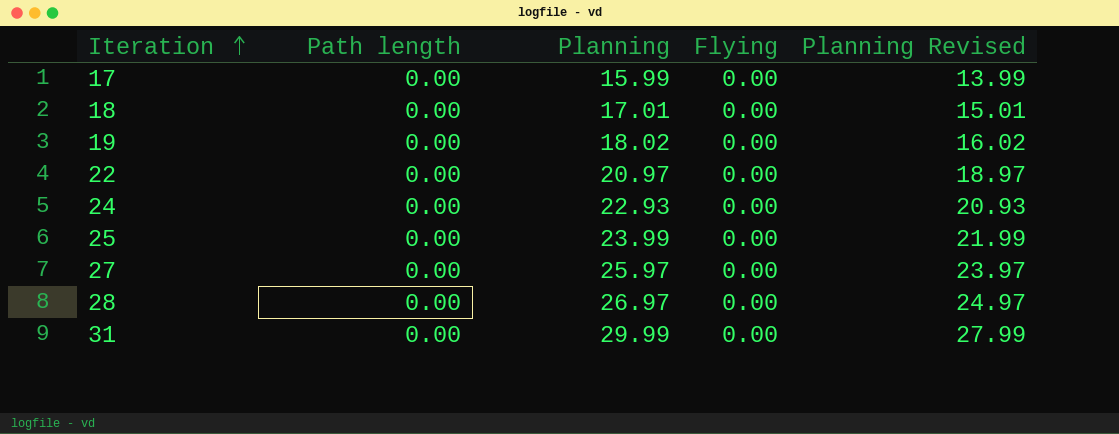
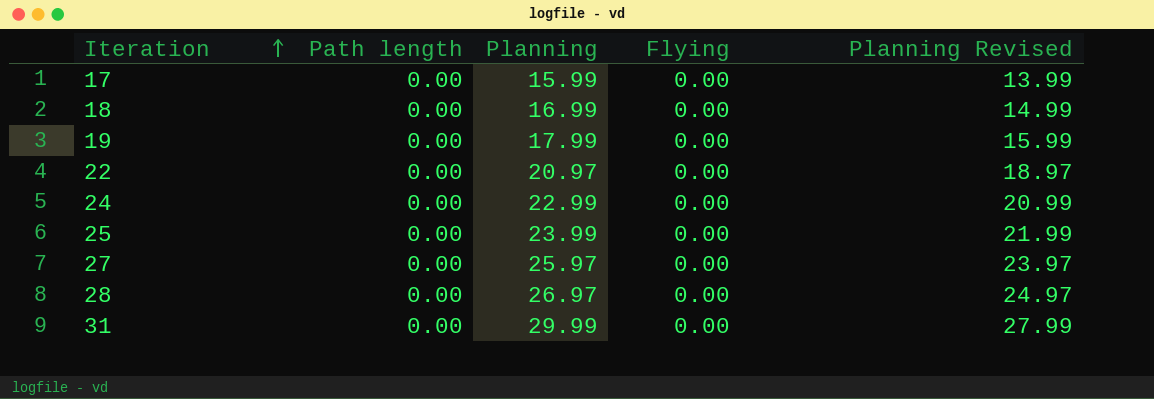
18 | Planning: 17.01 -> 16.99
18 | Planning Revised: 15.01 -> 14.99
19 | Planning: 18.02 -> 17.99
19 | Planning Revised: 16.02 -> 15.99
24 | Planning: 22.93 -> 22.99
24 | Planning Revised: 20.93 -> 20.99

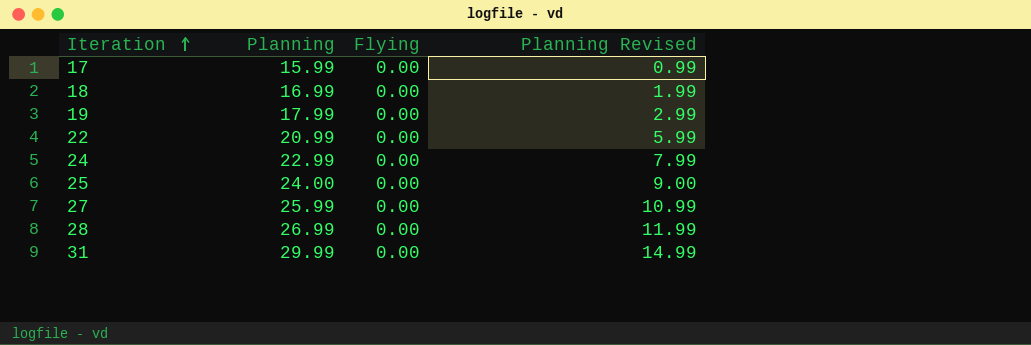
column Path length | position: 2 -> none
column Planning Revised | formula: [Planning] - 2 -> [Planning] - 15
22 | Planning: 20.97 -> 20.99
25 | Planning: 23.99 -> 24.00
27 | Planning: 25.97 -> 25.99
28 | Planning: 26.97 -> 26.99

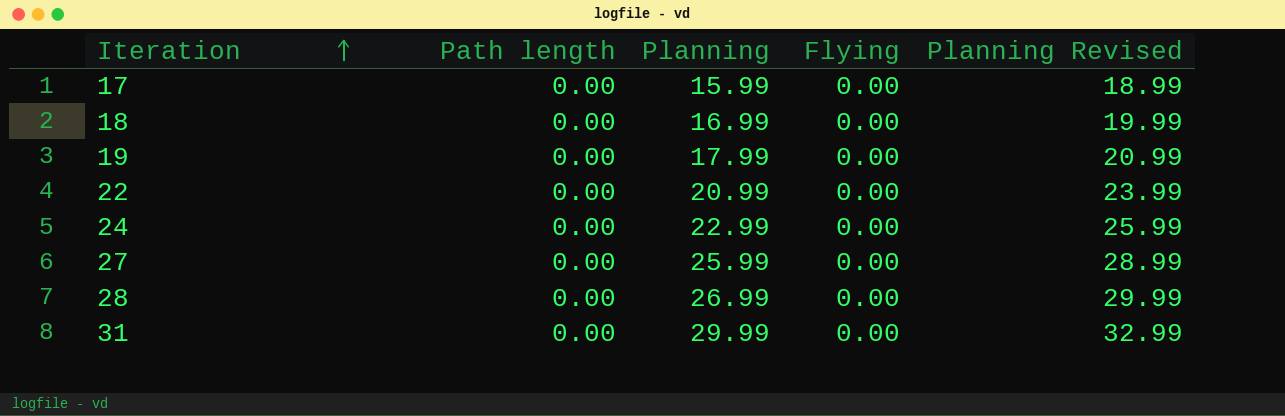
column Path length | position: none -> 2
column Planning Revised | formula: [Planning] - 15 -> [Planning] + 3
row 25: 24.00 | 0.00 | 9.00 -> none

